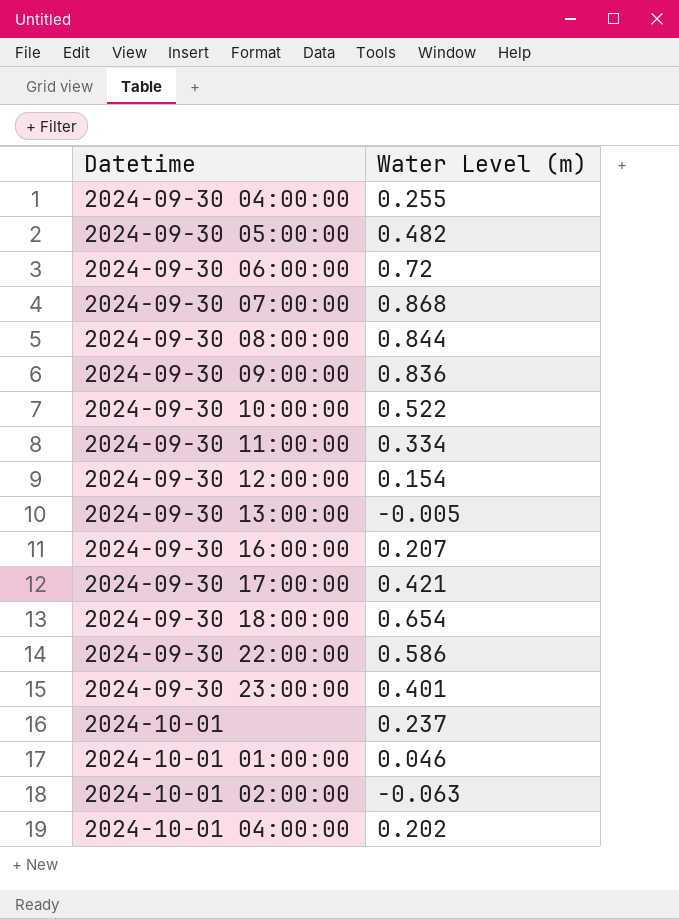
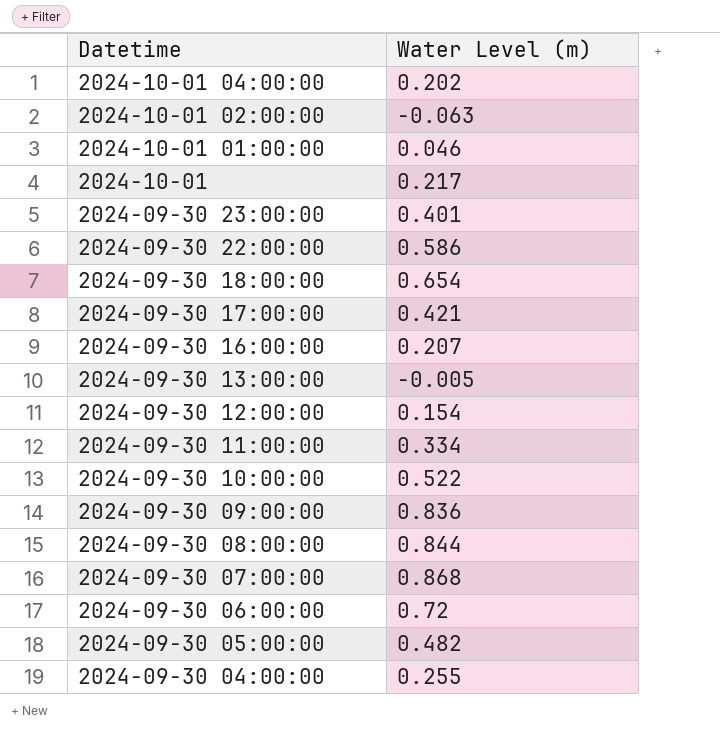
row order: Datetime ascending -> Datetime descending
2024-10-01 | Water Level (m): 0.237 -> 0.217

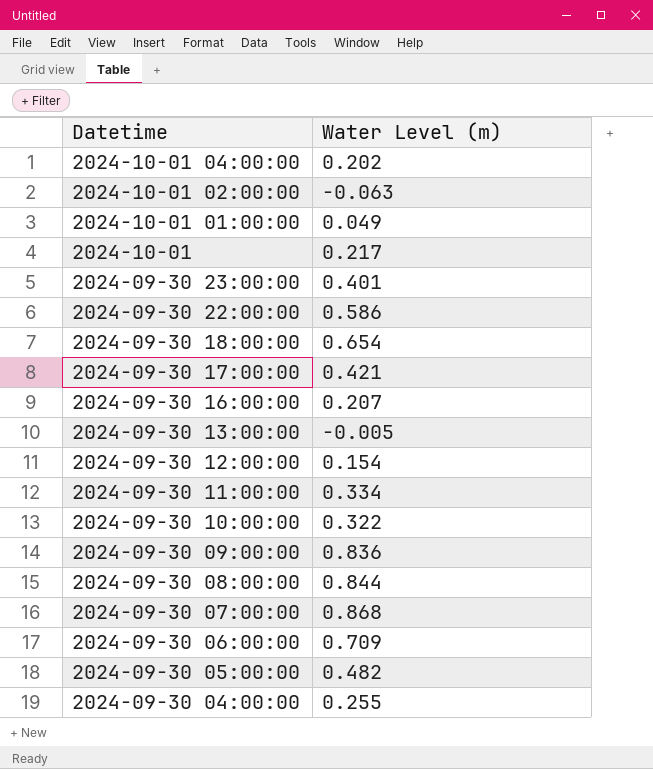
2024-10-01 01:00:00 | Water Level (m): 0.046 -> 0.049
2024-09-30 10:00:00 | Water Level (m): 0.522 -> 0.322
2024-09-30 06:00:00 | Water Level (m): 0.72 -> 0.709

